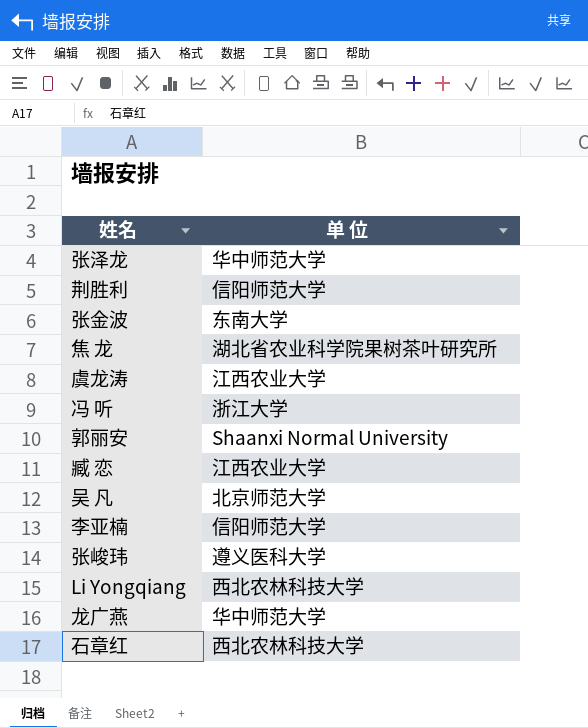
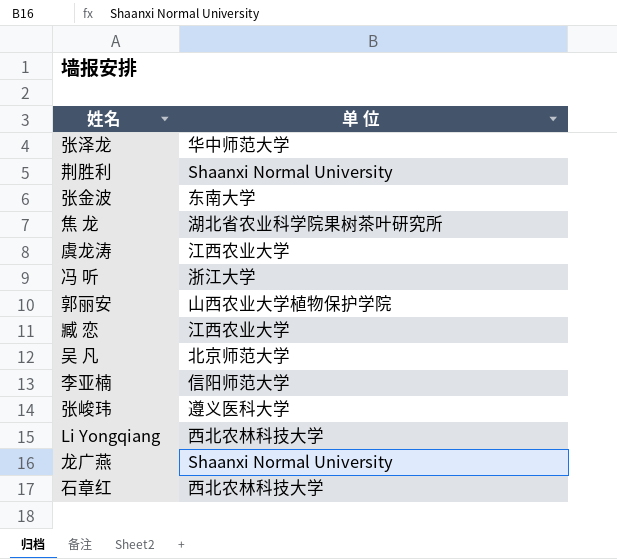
荆胜利 | 单 位: 信阳师范大学 -> Shaanxi Normal University
郭丽安 | 单 位: Shaanxi Normal University -> 山西农业大学植物保护学院
龙广燕 | 单 位: 华中师范大学 -> Shaanxi Normal University

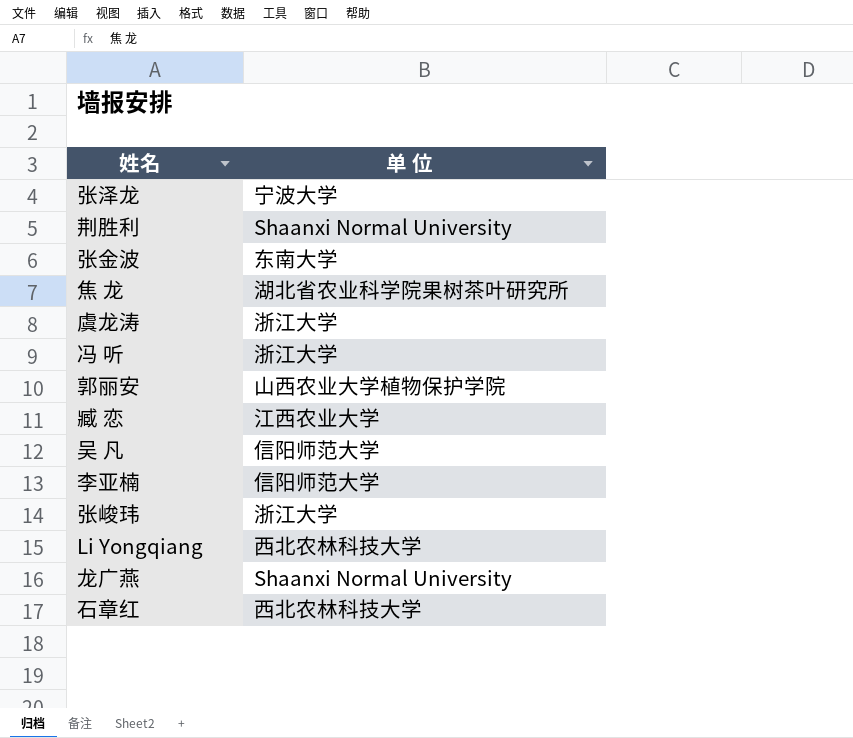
张泽龙 | 单 位: 华中师范大学 -> 宁波大学
虞龙涛 | 单 位: 江西农业大学 -> 浙江大学
吴 凡 | 单 位: 北京师范大学 -> 信阳师范大学
张峻玮 | 单 位: 遵义医科大学 -> 浙江大学

